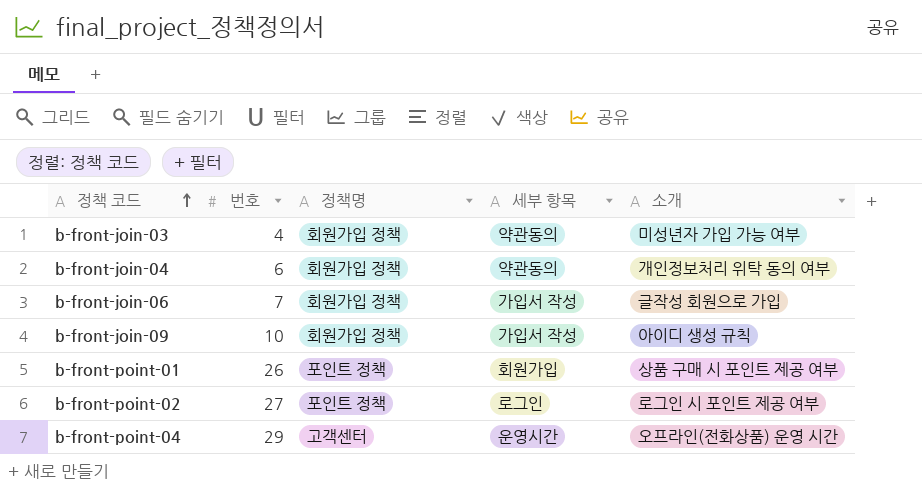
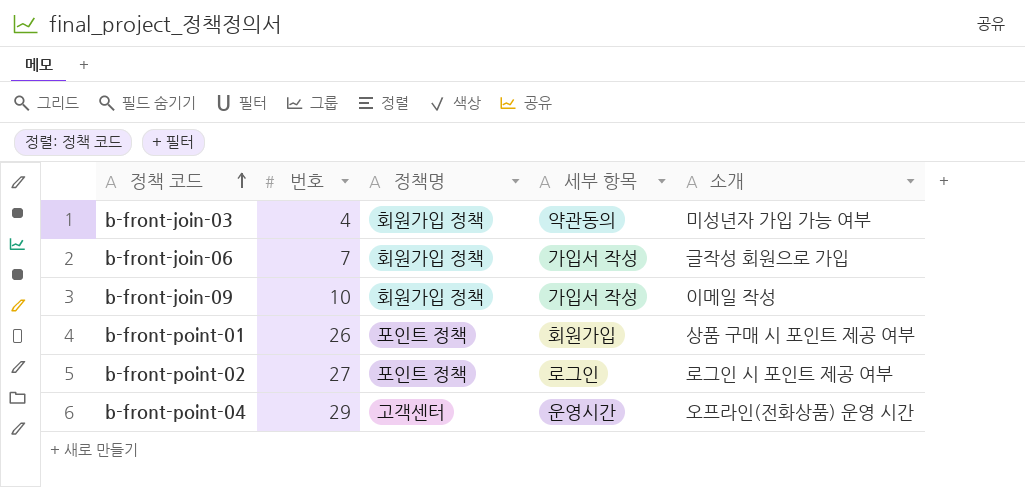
row b-front-join-04: 6 | 회원가입 정책 | 약관동의 | 개인정보처리 위탁 동의 여부 -> none
b-front-join-09 | 소개: 아이디 생성 규칙 -> 이메일 작성

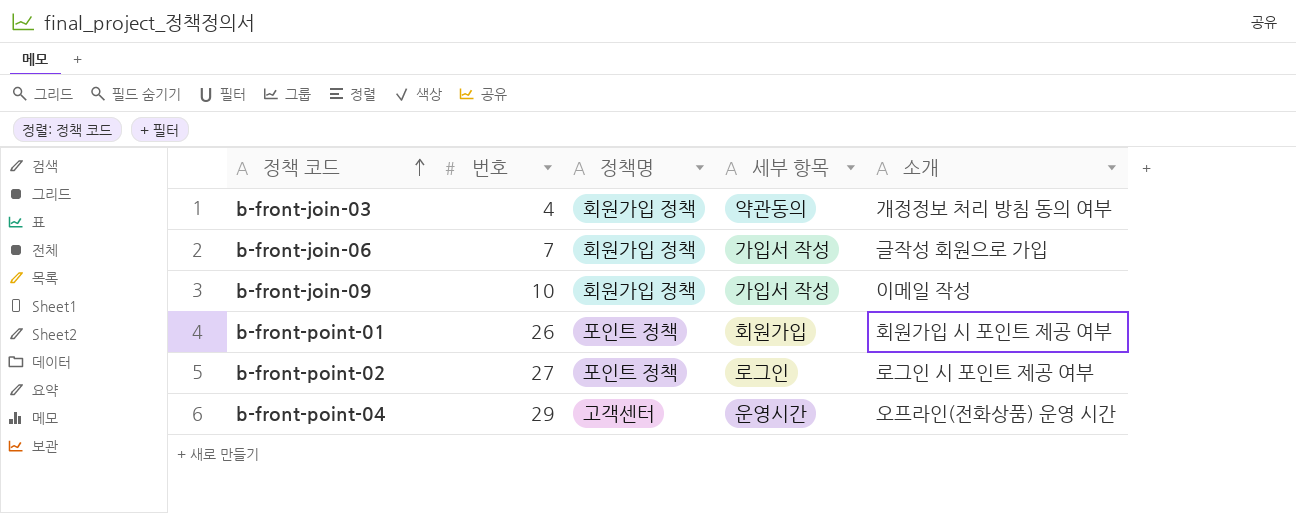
b-front-join-03 | 소개: 미성년자 가입 가능 여부 -> 개정정보 처리 방침 동의 여부
b-front-point-01 | 소개: 상품 구매 시 포인트 제공 여부 -> 회원가입 시 포인트 제공 여부

